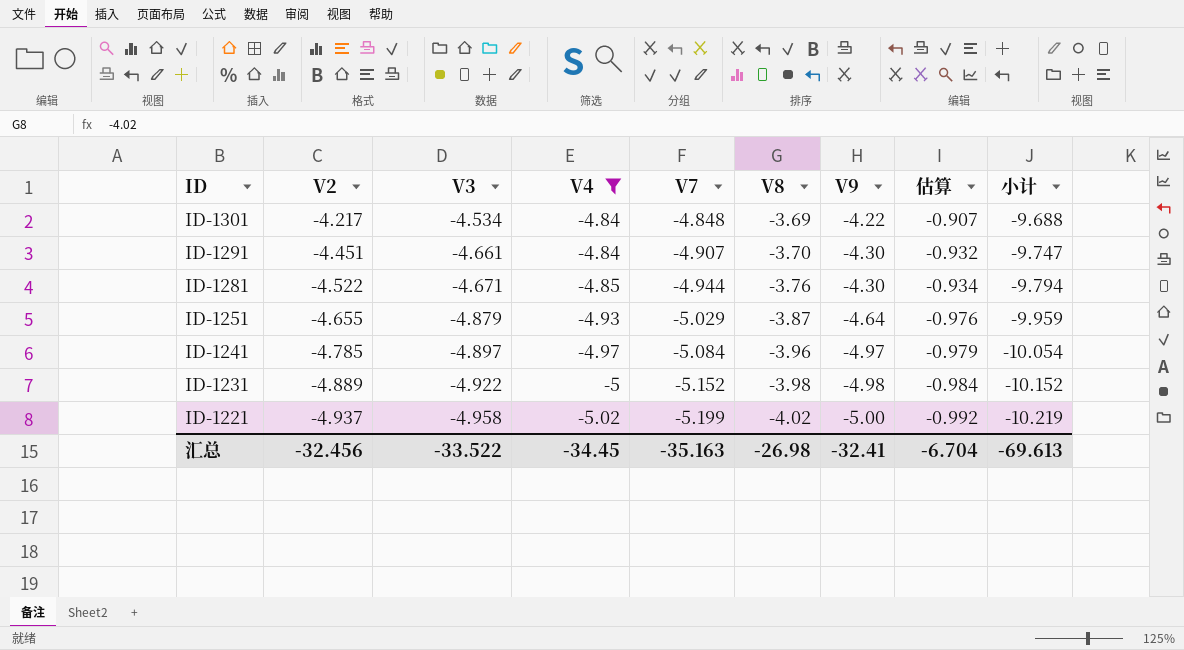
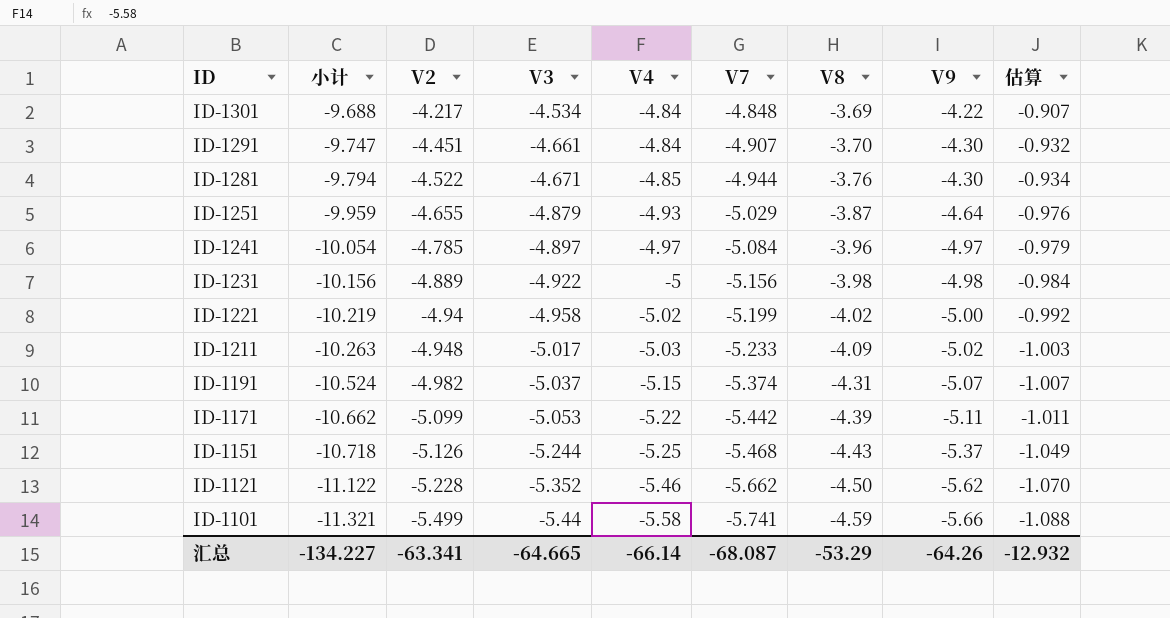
filter: V4 >= -5.02 -> none
column 小计 | position: 9 -> 2
ID-1231 | 小计: -10.152 -> -10.156
ID-1231 | V7: -5.152 -> -5.156
ID-1221 | V2: -4.937 -> -4.94
汇总 | 小计: -69.613 -> -134.227
汇总 | V2: -32.456 -> -63.341
汇总 | V3: -33.522 -> -64.665
汇总 | V4: -34.45 -> -66.14
汇总 | V7: -35.163 -> -68.087
汇总 | V8: -26.98 -> -53.29
汇总 | V9: -32.41 -> -64.26
汇总 | 估算: -6.704 -> -12.932

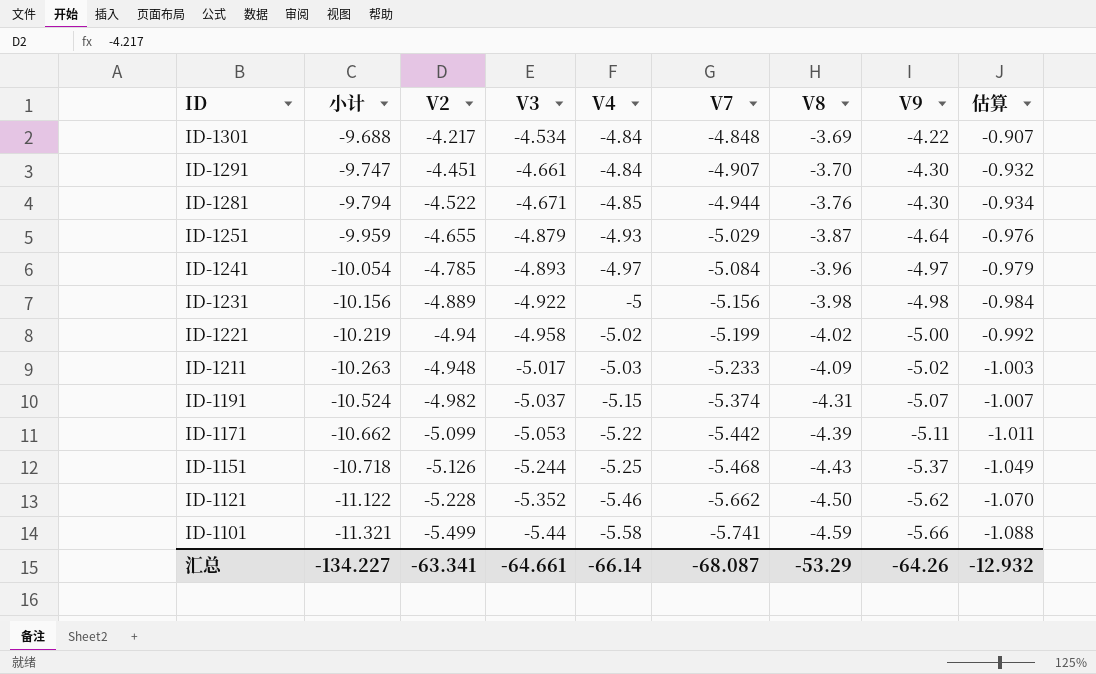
ID-1241 | V3: -4.897 -> -4.893
汇总 | V3: -64.665 -> -64.661

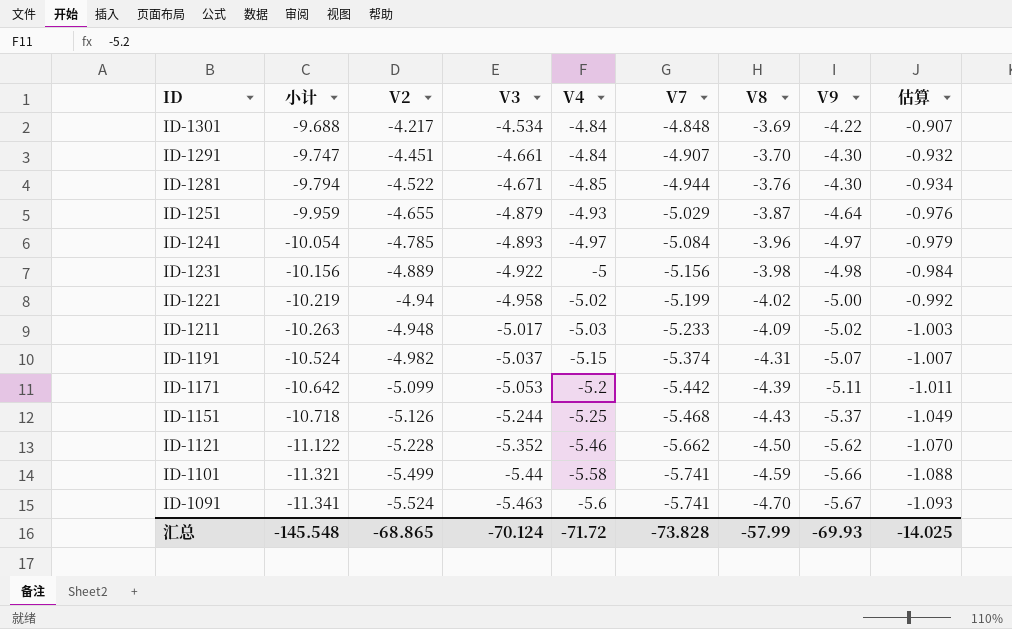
ID-1171 | 小计: -10.662 -> -10.642
ID-1171 | V4: -5.22 -> -5.2
row ID-1091: none -> -11.341 | -5.524 | -5.463 | -5.6 | -5.741 | -4.70 | -5.67 | -1.093
汇总 | 小计: -134.227 -> -145.548
汇总 | V2: -63.341 -> -68.865
汇总 | V3: -64.661 -> -70.124
汇总 | V4: -66.14 -> -71.72
汇总 | V7: -68.087 -> -73.828
汇总 | V8: -53.29 -> -57.99
汇总 | V9: -64.26 -> -69.93
汇总 | 估算: -12.932 -> -14.025

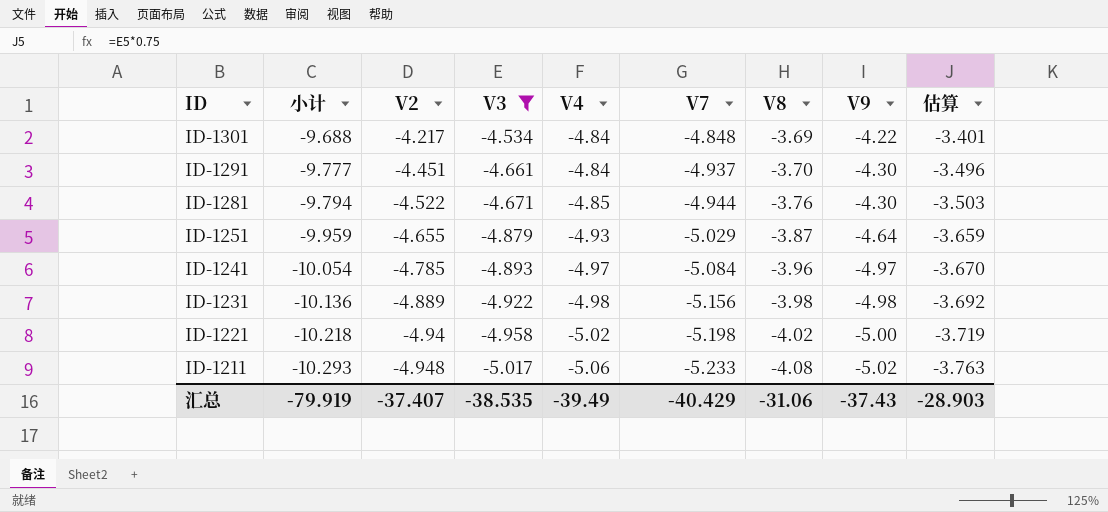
filter: none -> V3 >= -5.017
column 估算 | formula: [V3] * 0.2 -> [V3] * 0.75
ID-1291 | 小计: -9.747 -> -9.777
ID-1291 | V7: -4.907 -> -4.937
ID-1231 | 小计: -10.156 -> -10.136
ID-1231 | V4: -5 -> -4.98
ID-1221 | 小计: -10.219 -> -10.218
ID-1221 | V7: -5.199 -> -5.198
ID-1211 | 小计: -10.263 -> -10.293
ID-1211 | V4: -5.03 -> -5.06
ID-1211 | V8: -4.09 -> -4.08
汇总 | 小计: -145.548 -> -79.919
汇总 | V2: -68.865 -> -37.407
汇总 | V3: -70.124 -> -38.535
汇总 | V4: -71.72 -> -39.49
汇总 | V7: -73.828 -> -40.429
汇总 | V8: -57.99 -> -31.06
汇总 | V9: -69.93 -> -37.43
汇总 | 估算: -14.025 -> -28.903

